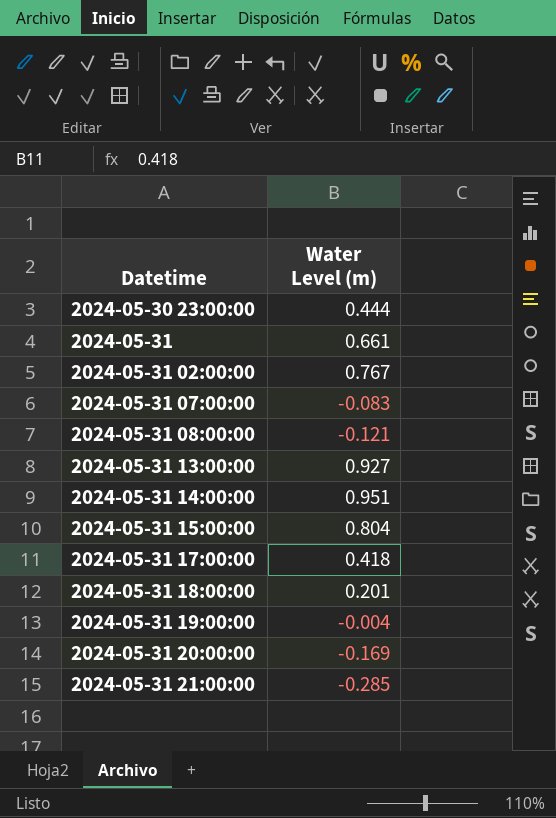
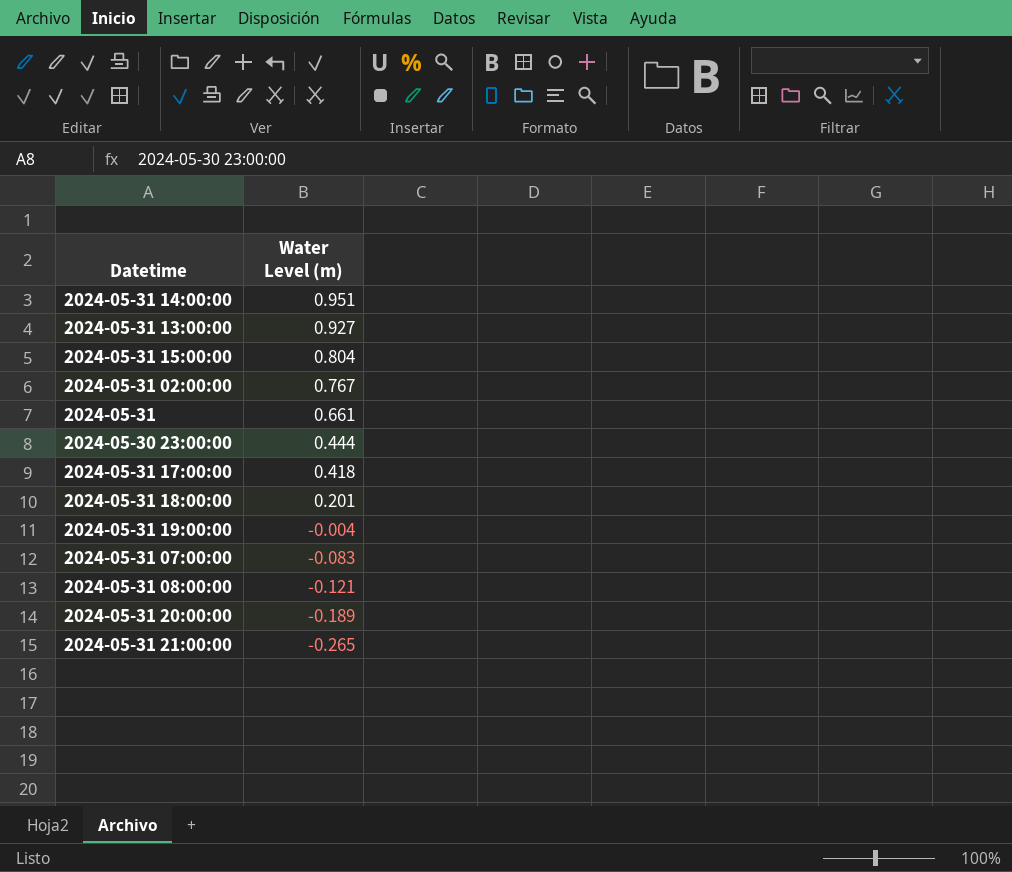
row order: Datetime ascending -> Water Level (m) descending
2024-05-31 20:00:00 | Water Level (m): -0.169 -> -0.189
2024-05-31 21:00:00 | Water Level (m): -0.285 -> -0.265

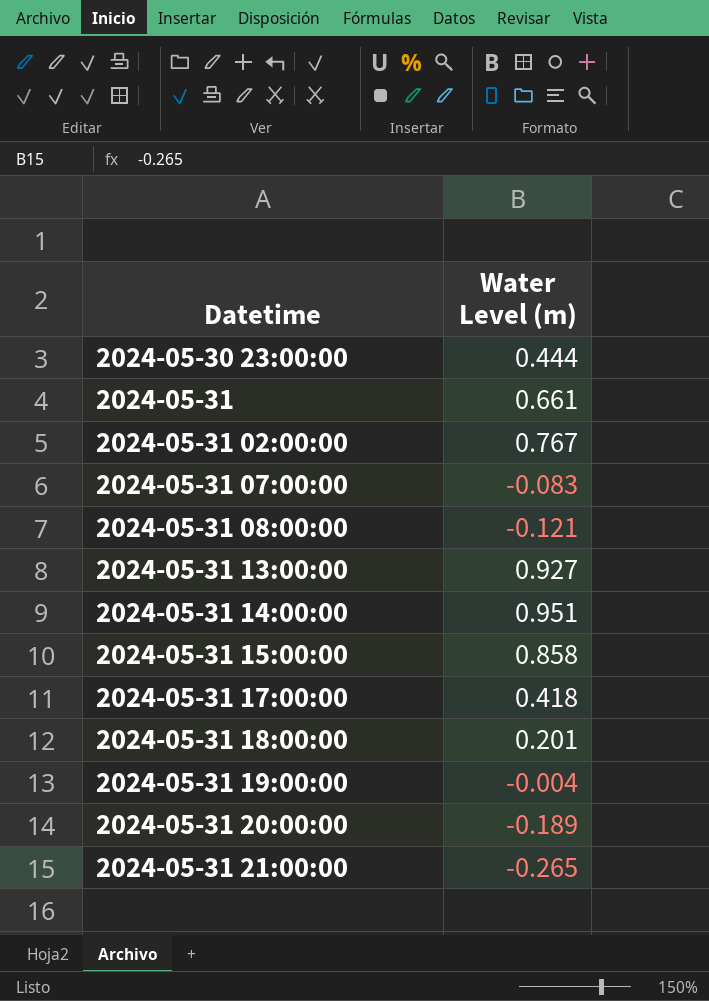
row order: Water Level (m) descending -> Datetime ascending
2024-05-31 15:00:00 | Water Level (m): 0.804 -> 0.858

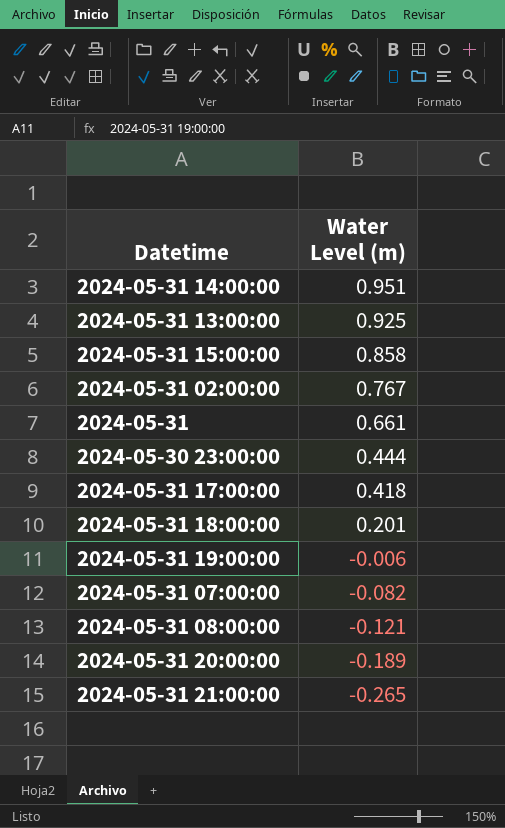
row order: Datetime ascending -> Water Level (m) descending
2024-05-31 13:00:00 | Water Level (m): 0.927 -> 0.925
2024-05-31 19:00:00 | Water Level (m): -0.004 -> -0.006
2024-05-31 07:00:00 | Water Level (m): -0.083 -> -0.082

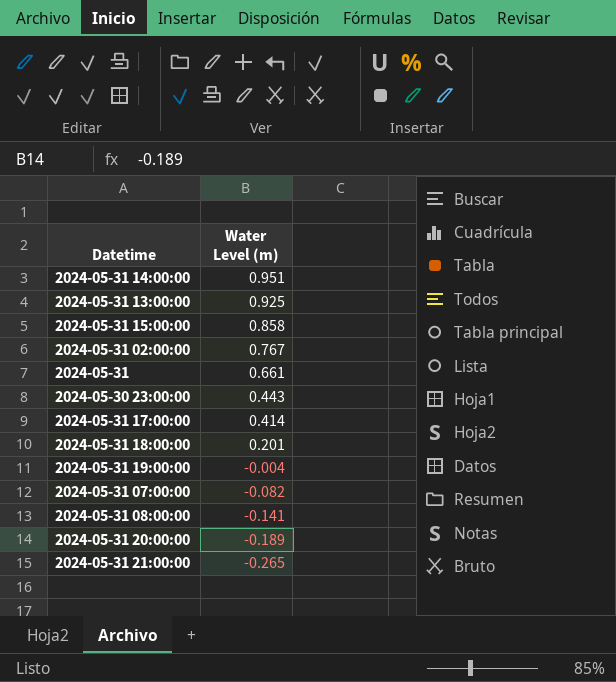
2024-05-30 23:00:00 | Water Level (m): 0.444 -> 0.443
2024-05-31 17:00:00 | Water Level (m): 0.418 -> 0.414
2024-05-31 19:00:00 | Water Level (m): -0.006 -> -0.004
2024-05-31 08:00:00 | Water Level (m): -0.121 -> -0.141

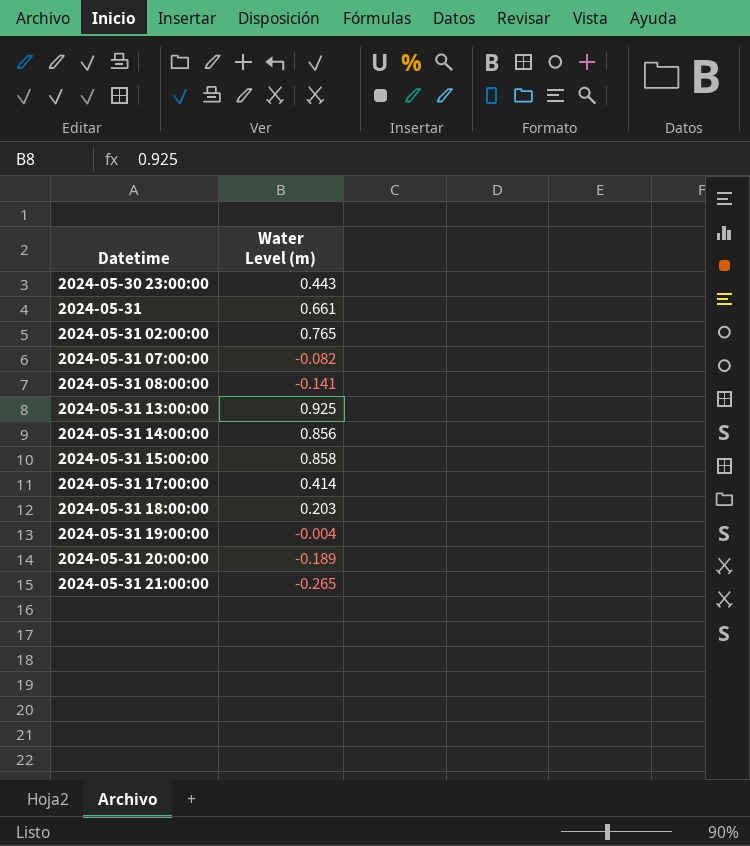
row order: Water Level (m) descending -> Datetime ascending
2024-05-31 02:00:00 | Water Level (m): 0.767 -> 0.765
2024-05-31 14:00:00 | Water Level (m): 0.951 -> 0.856
2024-05-31 18:00:00 | Water Level (m): 0.201 -> 0.203

